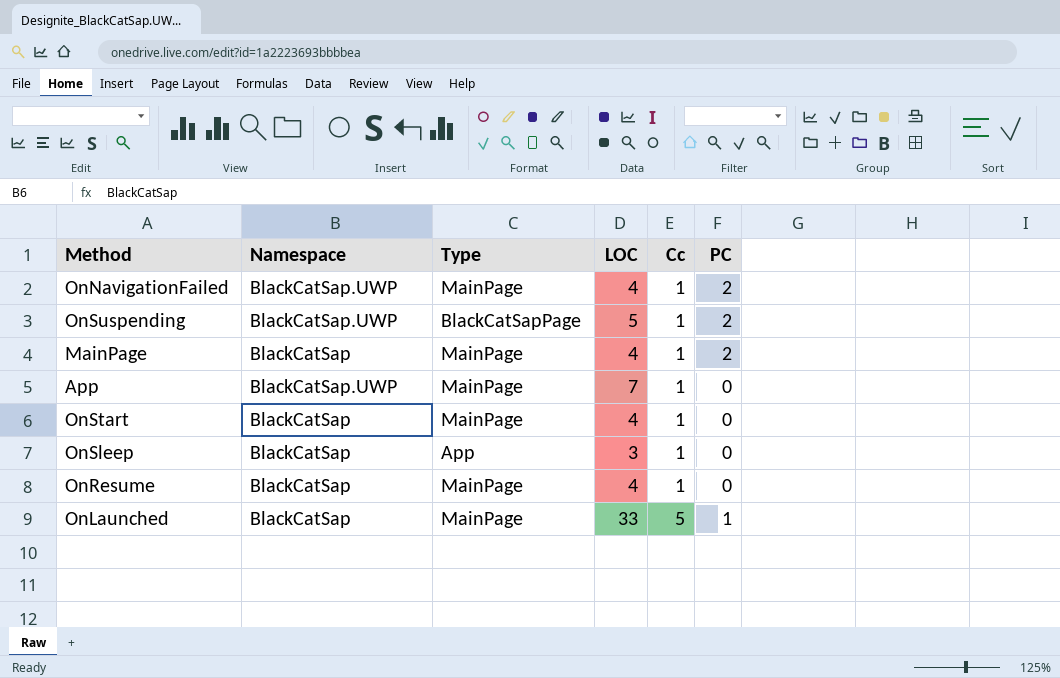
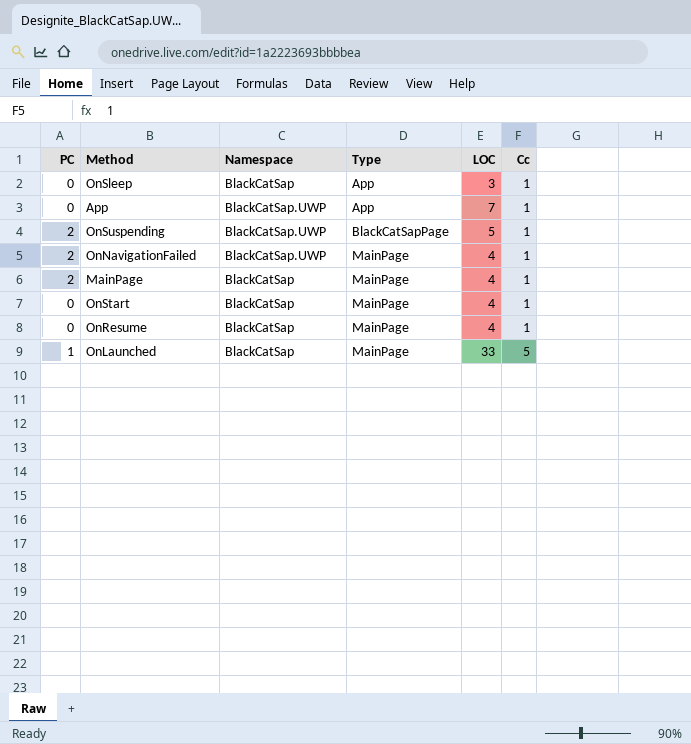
row order: Cc ascending -> Type ascending
column PC | position: 6 -> 1
App | Type: MainPage -> App

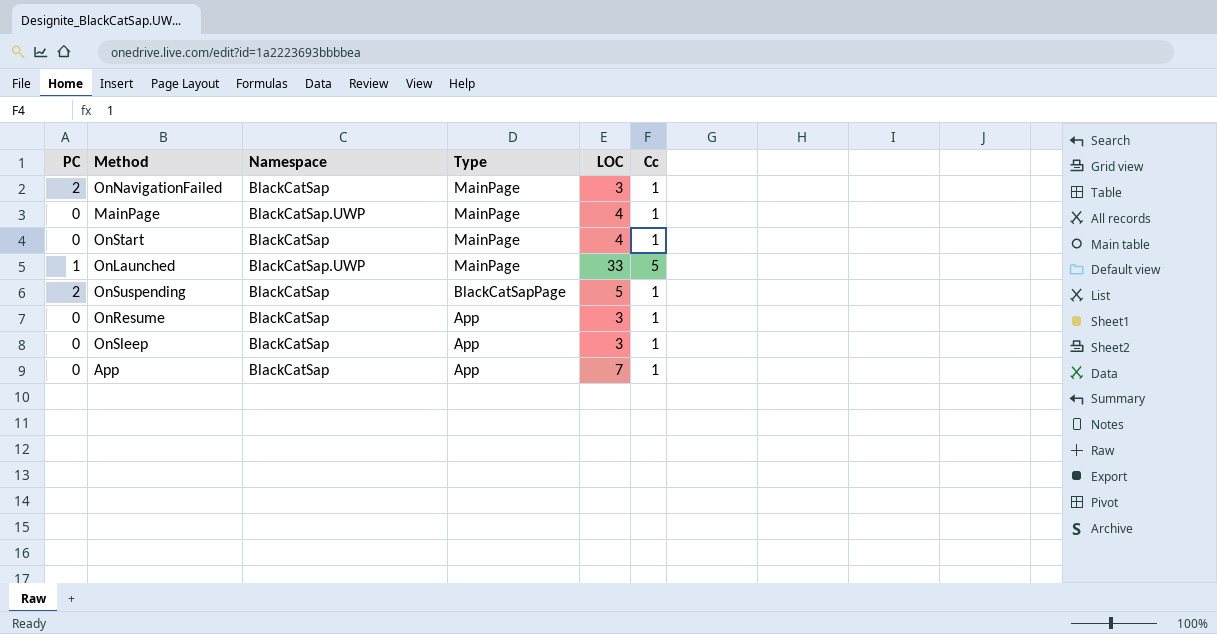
row order: Type ascending -> Type descending
OnNavigationFailed | Namespace: BlackCatSap.UWP -> BlackCatSap
OnNavigationFailed | LOC: 4 -> 3
MainPage | PC: 2 -> 0
MainPage | Namespace: BlackCatSap -> BlackCatSap.UWP
OnLaunched | Namespace: BlackCatSap -> BlackCatSap.UWP
OnSuspending | Namespace: BlackCatSap.UWP -> BlackCatSap
OnResume | Type: MainPage -> App
OnResume | LOC: 4 -> 3
App | Namespace: BlackCatSap.UWP -> BlackCatSap

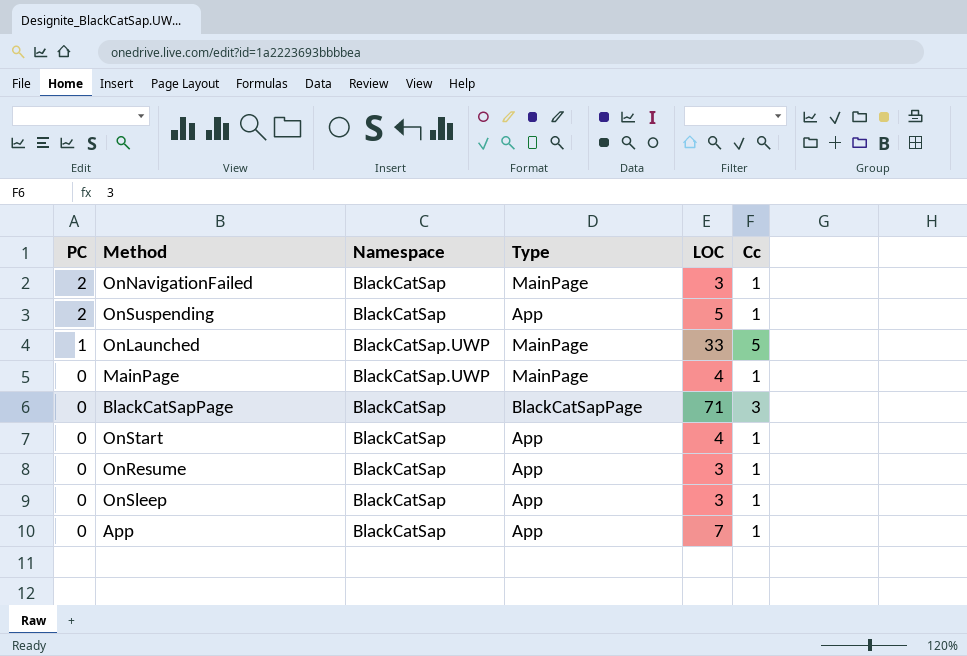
row order: Type descending -> PC descending
OnSuspending | Type: BlackCatSapPage -> App
row BlackCatSapPage: none -> 0 | BlackCatSap | BlackCatSapPage | 71 | 3
OnStart | Type: MainPage -> App

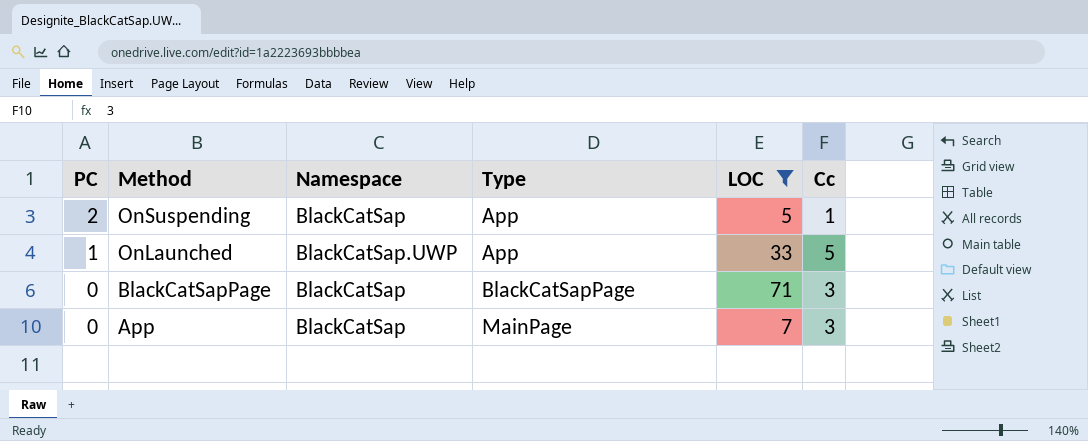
filter: none -> LOC >= 5
OnLaunched | Type: MainPage -> App
App | Type: App -> MainPage
App | Cc: 1 -> 3

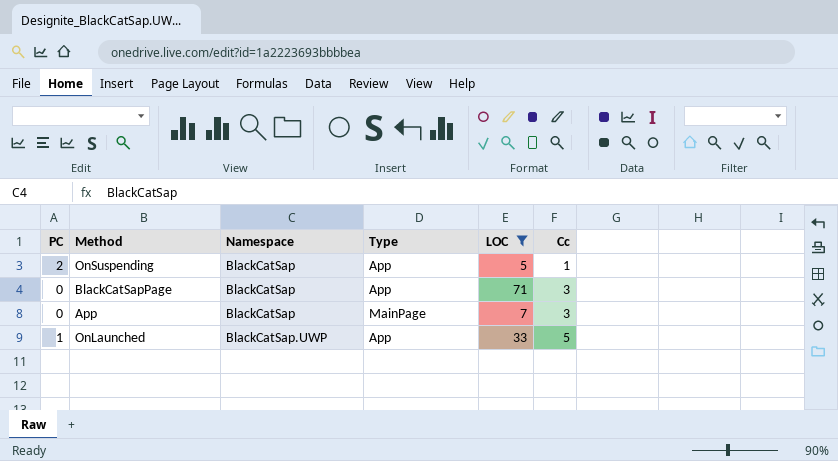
row order: PC descending -> Namespace ascending
BlackCatSapPage | Type: BlackCatSapPage -> App

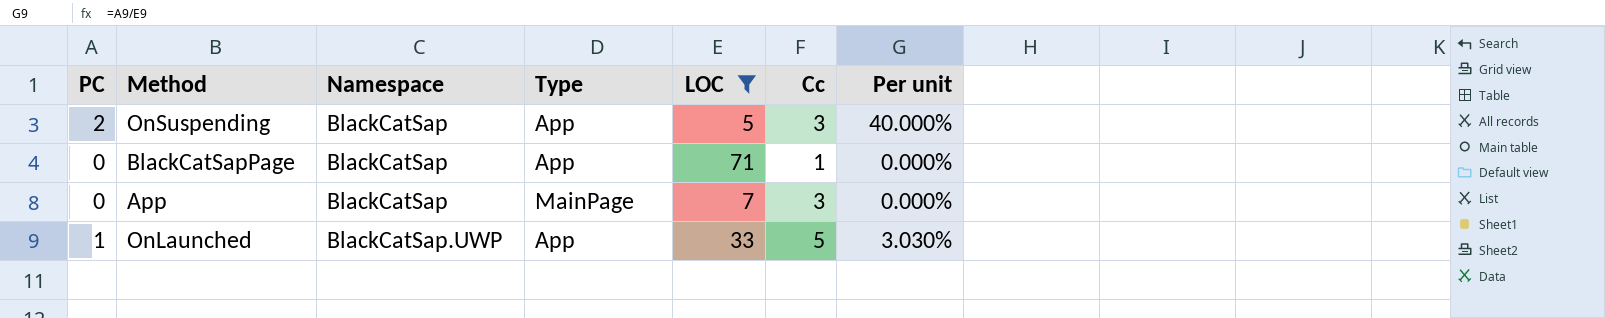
column Per unit | formula: none -> [PC] / [LOC]
OnSuspending | Cc: 1 -> 3
BlackCatSapPage | Cc: 3 -> 1

